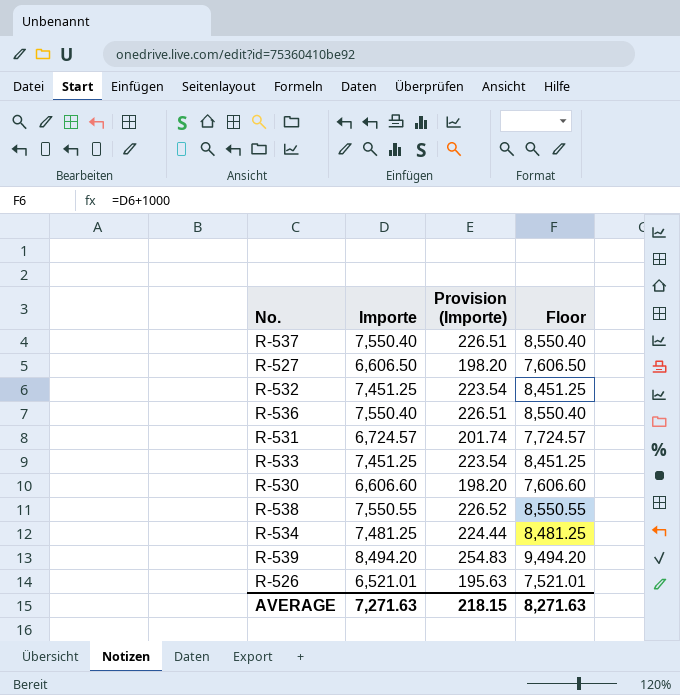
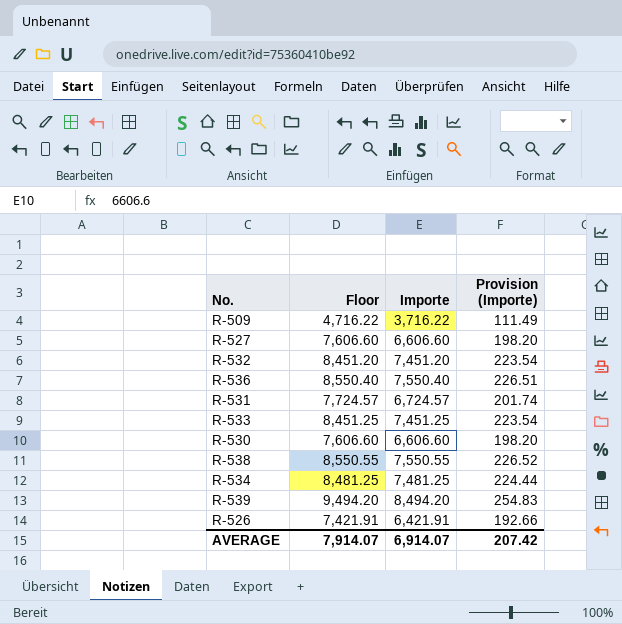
column Floor | position: 4 -> 2
row R-537: 7,550.40 | 226.51 | 8,550.40 -> none
row R-509: none -> 4,716.22 | 3,716.22 | 111.49
R-527 | Floor: 7,606.50 -> 7,606.60
R-527 | Importe: 6,606.50 -> 6,606.60
R-532 | Floor: 8,451.25 -> 8,451.20
R-532 | Importe: 7,451.25 -> 7,451.20
R-526 | Floor: 7,521.01 -> 7,421.91
R-526 | Importe: 6,521.01 -> 6,421.91
R-526 | Provision (Importe): 195.63 -> 192.66
AVERAGE | Floor: 8,271.63 -> 7,914.07
AVERAGE | Importe: 7,271.63 -> 6,914.07
AVERAGE | Provision (Importe): 218.15 -> 207.42

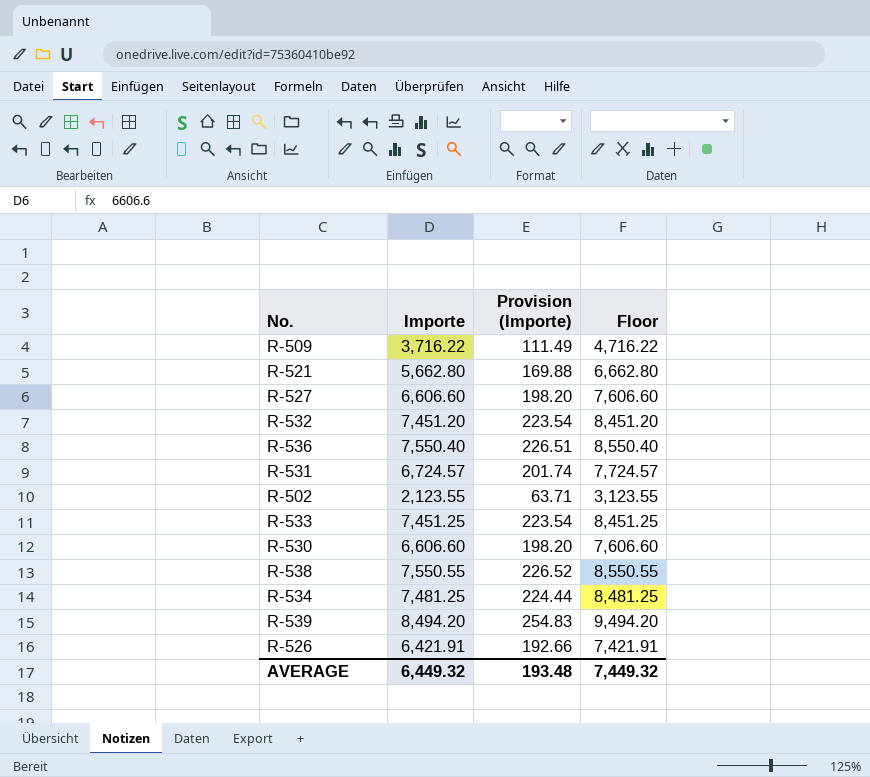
column Floor | position: 2 -> 4
row R-521: none -> 5,662.80 | 169.88 | 6,662.80
row R-502: none -> 2,123.55 | 63.71 | 3,123.55
AVERAGE | Importe: 6,914.07 -> 6,449.32
AVERAGE | Provision (Importe): 207.42 -> 193.48
AVERAGE | Floor: 7,914.07 -> 7,449.32

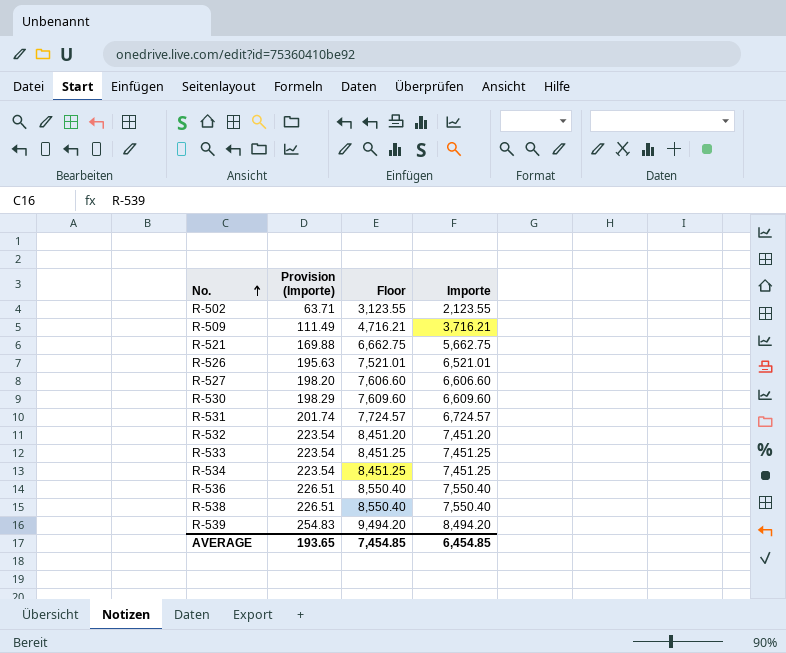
row order: none -> No. ascending
column Importe | position: 2 -> 4
R-509 | Floor: 4,716.22 -> 4,716.21
R-509 | Importe: 3,716.22 -> 3,716.21
R-521 | Floor: 6,662.80 -> 6,662.75
R-521 | Importe: 5,662.80 -> 5,662.75
R-526 | Provision (Importe): 192.66 -> 195.63
R-526 | Floor: 7,421.91 -> 7,521.01
R-526 | Importe: 6,421.91 -> 6,521.01
R-530 | Provision (Importe): 198.20 -> 198.29
R-530 | Floor: 7,606.60 -> 7,609.60
R-530 | Importe: 6,606.60 -> 6,609.60
R-534 | Provision (Importe): 224.44 -> 223.54
R-534 | Floor: 8,481.25 -> 8,451.25
R-534 | Importe: 7,481.25 -> 7,451.25
R-538 | Provision (Importe): 226.52 -> 226.51
R-538 | Floor: 8,550.55 -> 8,550.40
R-538 | Importe: 7,550.55 -> 7,550.40
AVERAGE | Provision (Importe): 193.48 -> 193.65
AVERAGE | Floor: 7,449.32 -> 7,454.85
AVERAGE | Importe: 6,449.32 -> 6,454.85

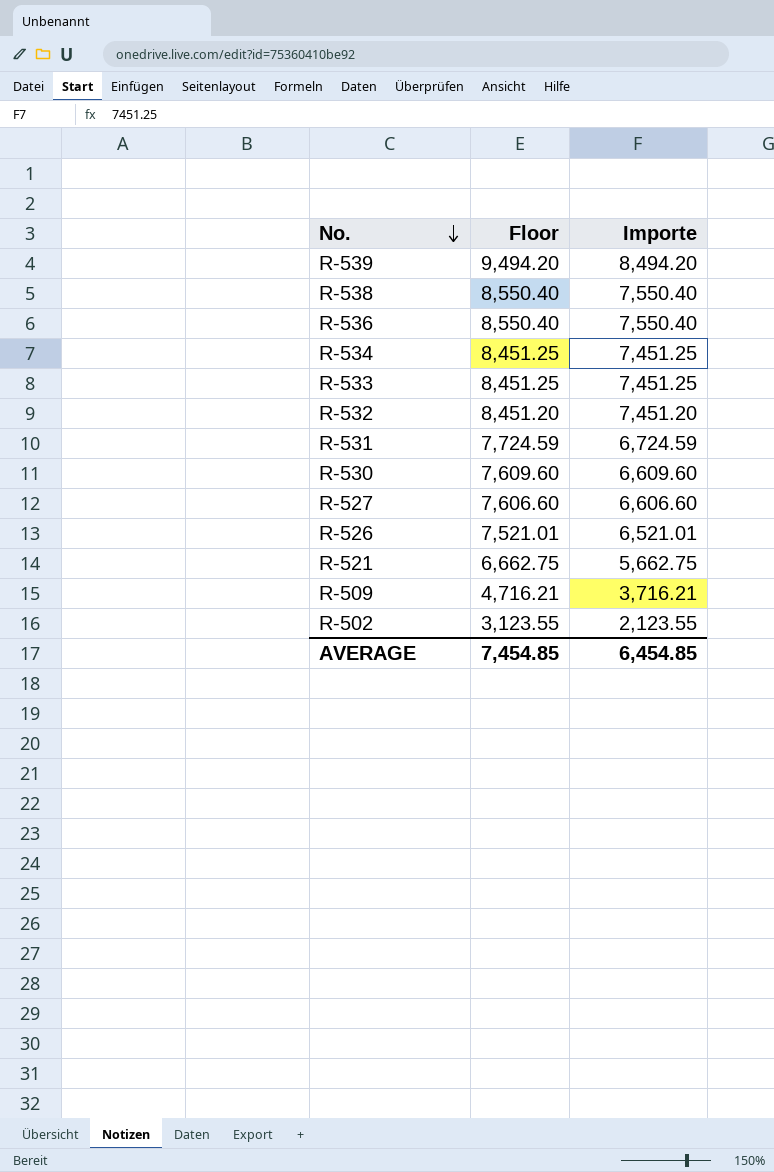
row order: No. ascending -> No. descending
column Provision (Importe) | formula: [Importe] * 0.03 -> none
R-531 | Floor: 7,724.57 -> 7,724.59
R-531 | Importe: 6,724.57 -> 6,724.59

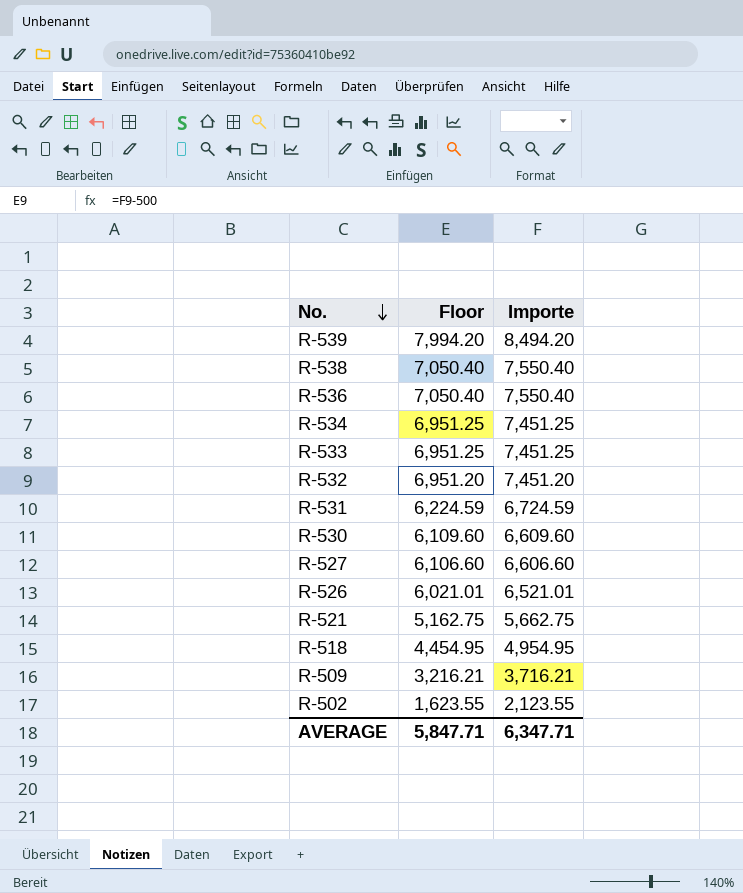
column Floor | formula: [Importe] + 1000 -> [Importe] - 500
row R-518: none -> 4,454.95 | 4,954.95
AVERAGE | Floor: 7,454.85 -> 5,847.71
AVERAGE | Importe: 6,454.85 -> 6,347.71

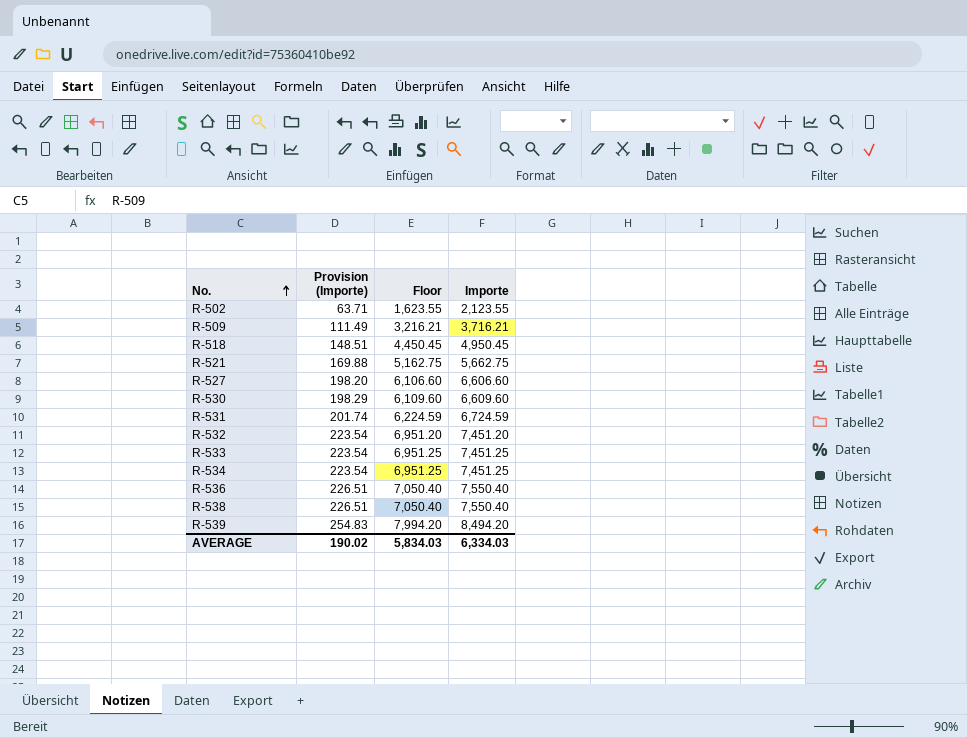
row order: No. descending -> No. ascending
column Provision (Importe) | formula: none -> [Importe] * 0.03
row R-526: 6,021.01 | 6,521.01 -> none
R-518 | Floor: 4,454.95 -> 4,450.45
R-518 | Importe: 4,954.95 -> 4,950.45
AVERAGE | Floor: 5,847.71 -> 5,834.03
AVERAGE | Importe: 6,347.71 -> 6,334.03

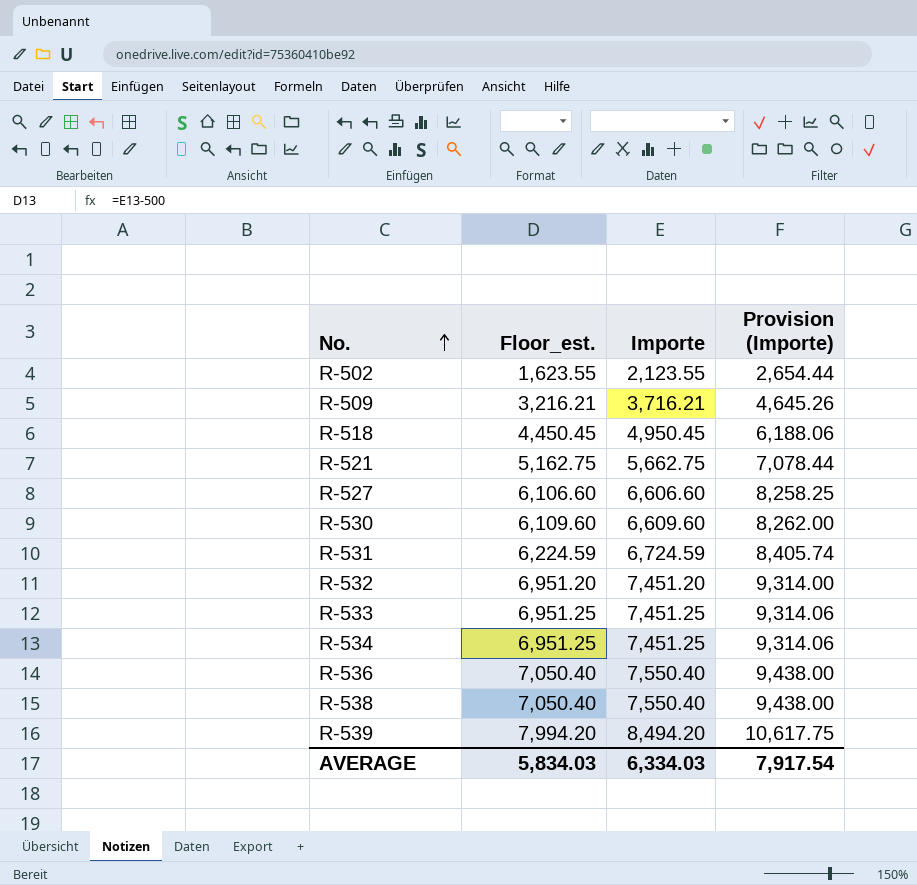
column name: Floor -> Floor_est.
column Provision (Importe) | formula: [Importe] * 0.03 -> [Importe] * 1.25
column Provision (Importe) | position: 2 -> 4
AVERAGE | Provision (Importe): 190.02 -> 7,917.54

